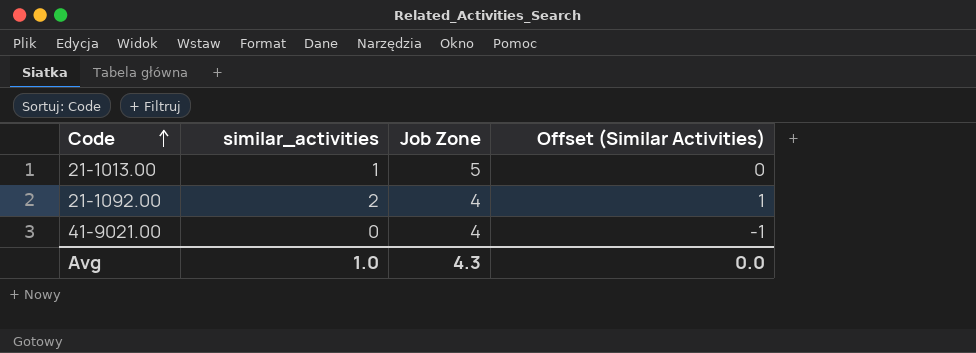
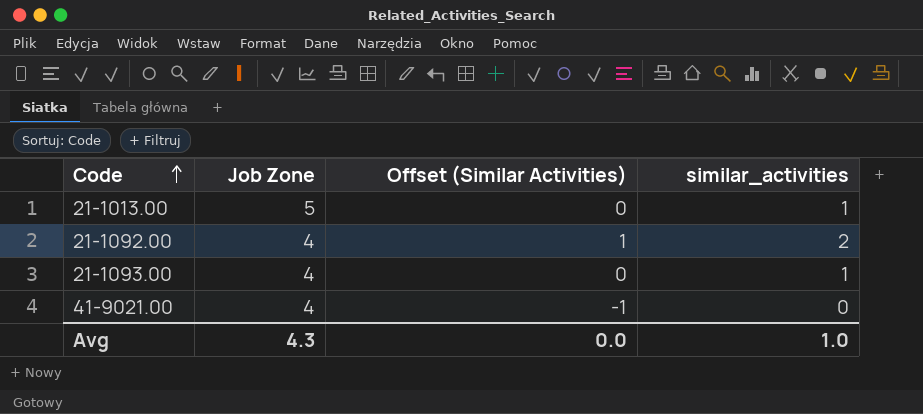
column similar_activities | position: 2 -> 4
row 21-1093.00: none -> 4 | 0 | 1

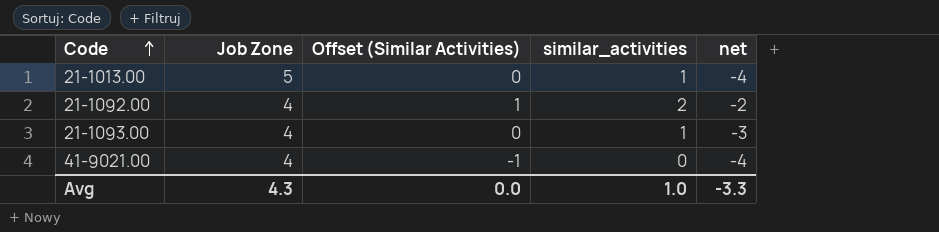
column net | formula: none -> [similar_activities] - [Job Zone]

